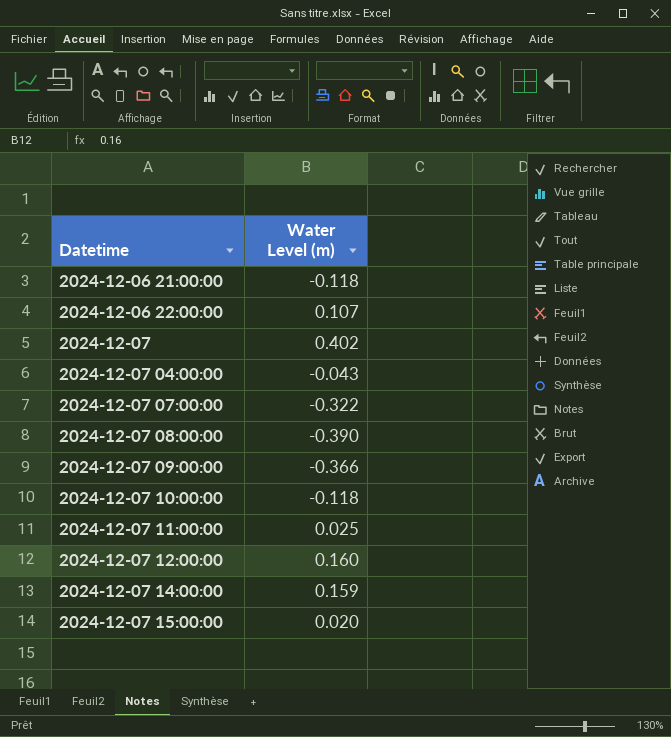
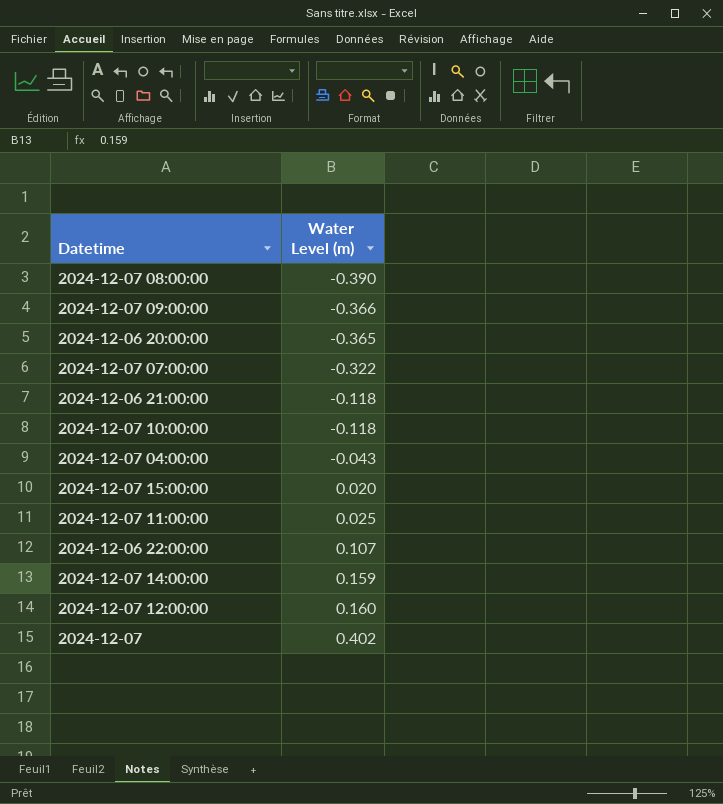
row order: Datetime ascending -> Water Level (m) ascending
row 2024-12-06 20:00:00: none -> -0.365

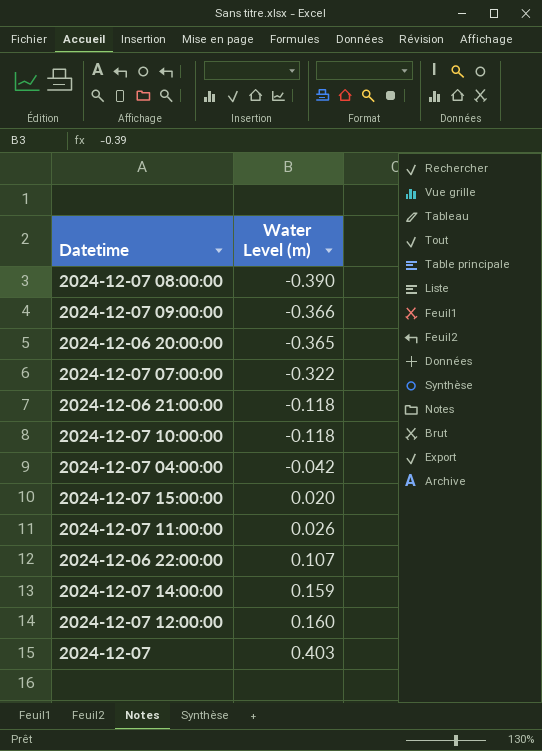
2024-12-07 04:00:00 | Water Level (m): -0.043 -> -0.042
2024-12-07 11:00:00 | Water Level (m): 0.025 -> 0.026
2024-12-07 | Water Level (m): 0.402 -> 0.403

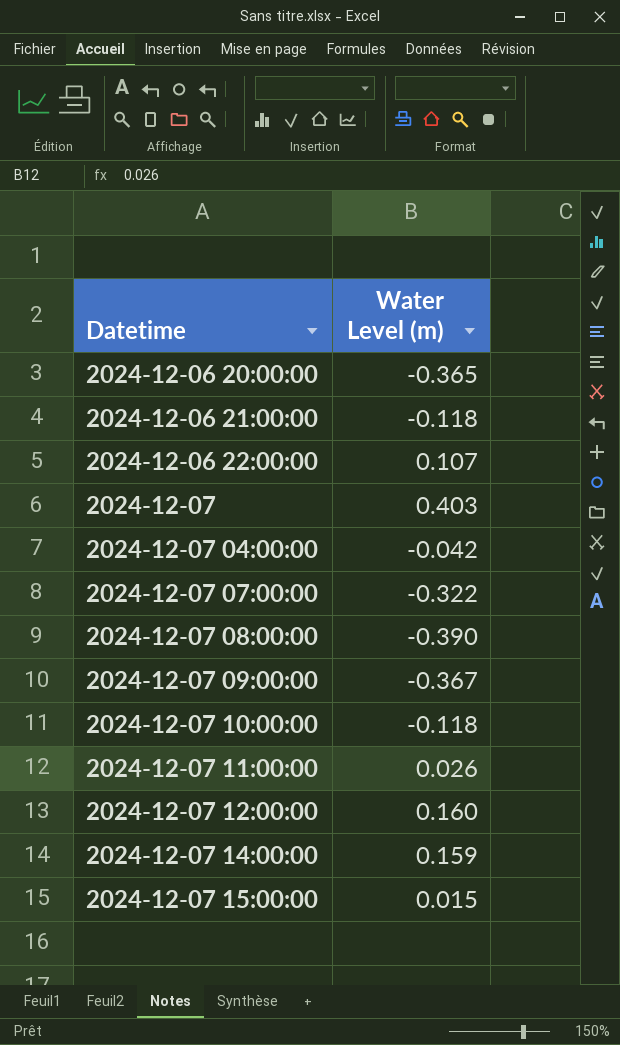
row order: Water Level (m) ascending -> Datetime ascending
2024-12-07 09:00:00 | Water Level (m): -0.366 -> -0.367
2024-12-07 15:00:00 | Water Level (m): 0.020 -> 0.015

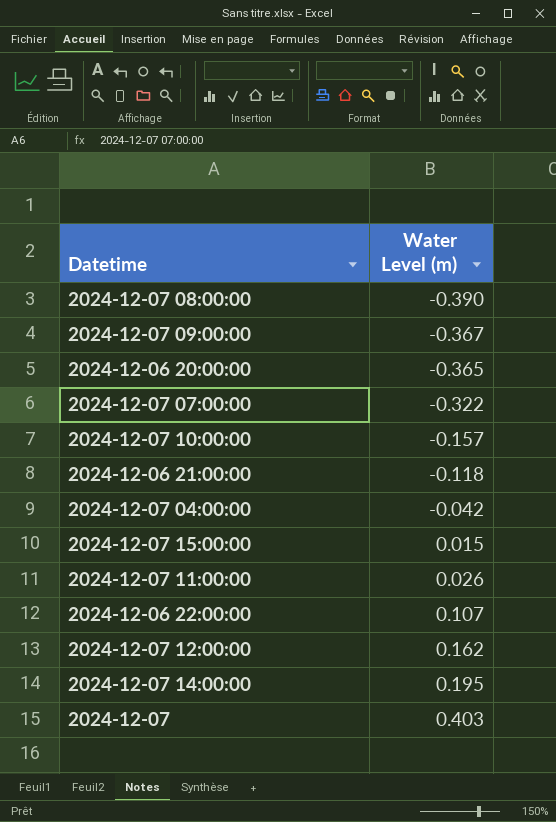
row order: Datetime ascending -> Water Level (m) ascending
2024-12-07 10:00:00 | Water Level (m): -0.118 -> -0.157
2024-12-07 12:00:00 | Water Level (m): 0.160 -> 0.162
2024-12-07 14:00:00 | Water Level (m): 0.159 -> 0.195

